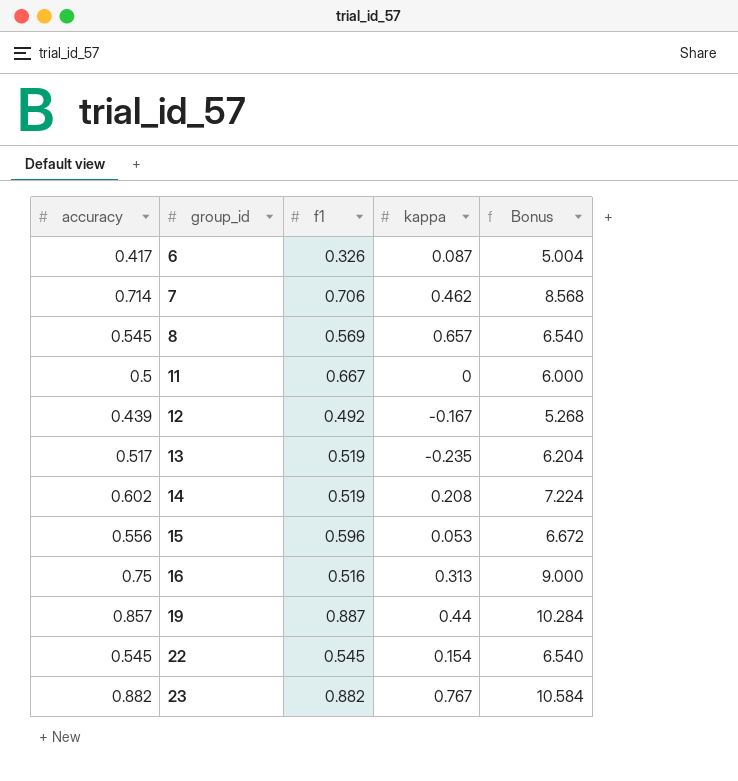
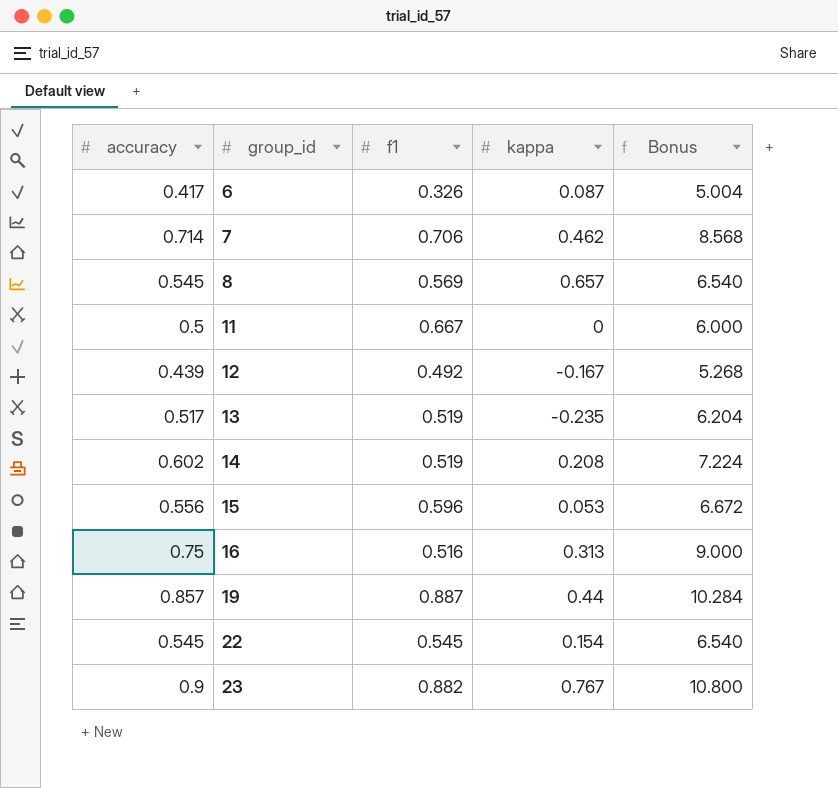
23 | accuracy: 0.882 -> 0.9
23 | Bonus: 10.584 -> 10.800

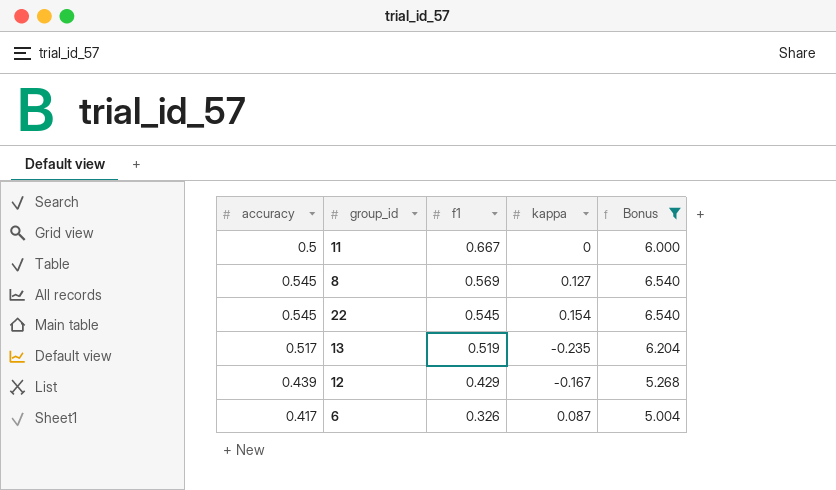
filter: none -> Bonus <= 6.540
row order: group_id ascending -> f1 descending
8 | kappa: 0.657 -> 0.127
12 | f1: 0.492 -> 0.429

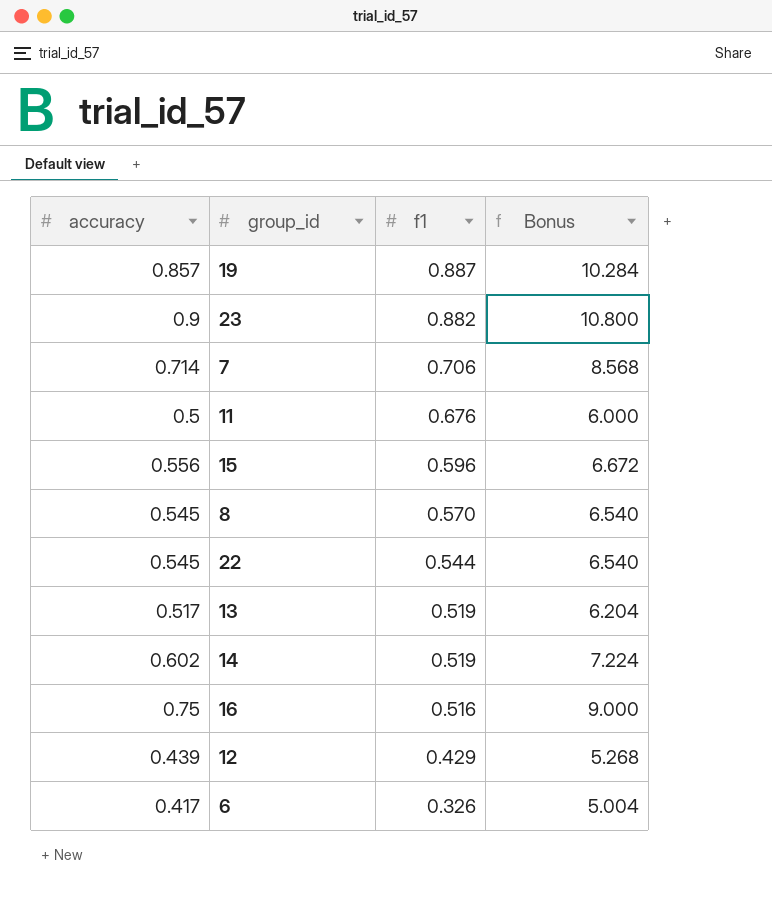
filter: Bonus <= 6.540 -> none
column kappa | position: 4 -> none
11 | f1: 0.667 -> 0.676
8 | f1: 0.569 -> 0.570
22 | f1: 0.545 -> 0.544

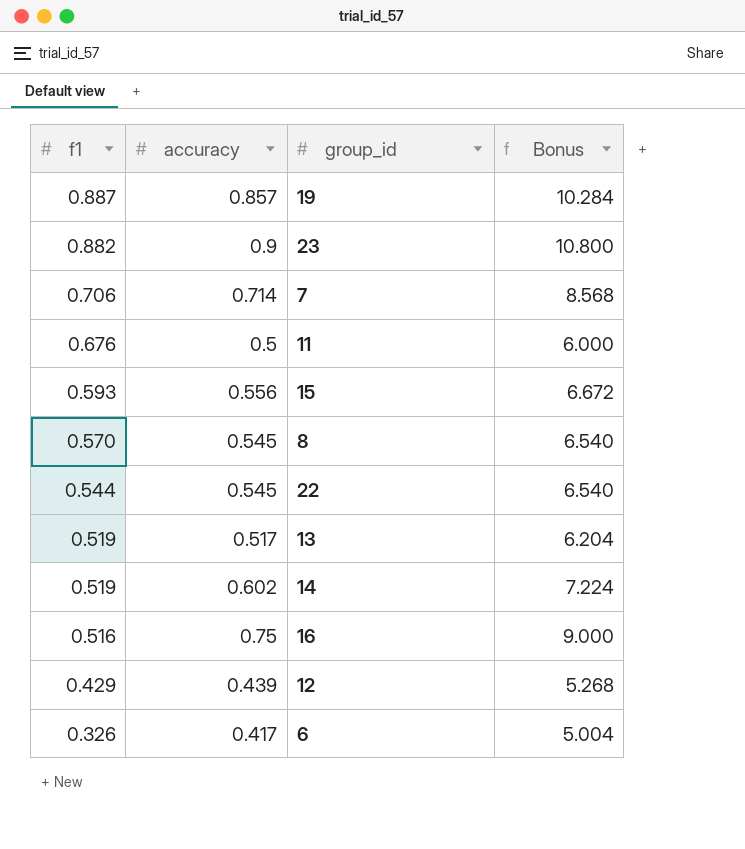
column f1 | position: 3 -> 1
15 | f1: 0.596 -> 0.593

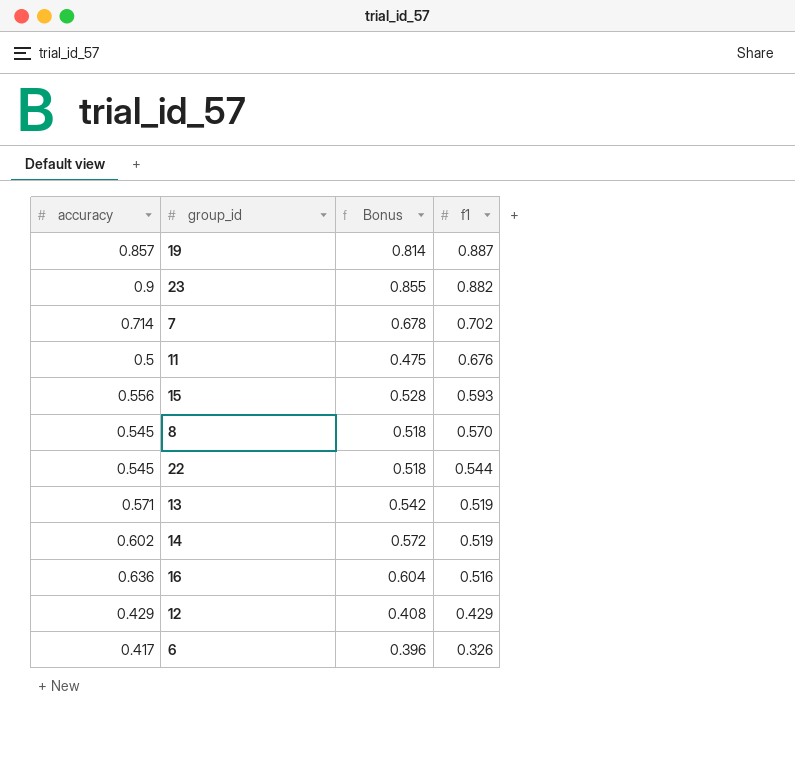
column Bonus | formula: [accuracy] * 12 -> [accuracy] * 0.95
column f1 | position: 1 -> 4
7 | f1: 0.706 -> 0.702
13 | accuracy: 0.517 -> 0.571
16 | accuracy: 0.75 -> 0.636
12 | accuracy: 0.439 -> 0.429

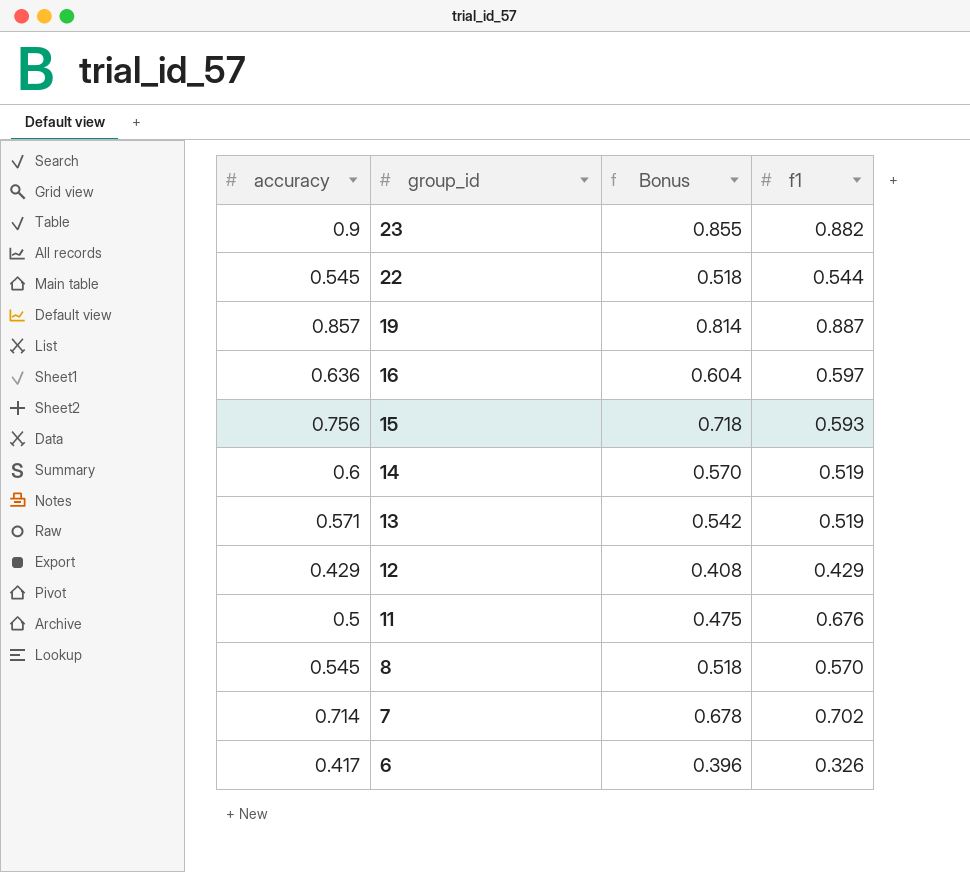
row order: f1 descending -> group_id descending
16 | f1: 0.516 -> 0.597
15 | accuracy: 0.556 -> 0.756
15 | Bonus: 0.528 -> 0.718
14 | accuracy: 0.602 -> 0.6
14 | Bonus: 0.572 -> 0.570

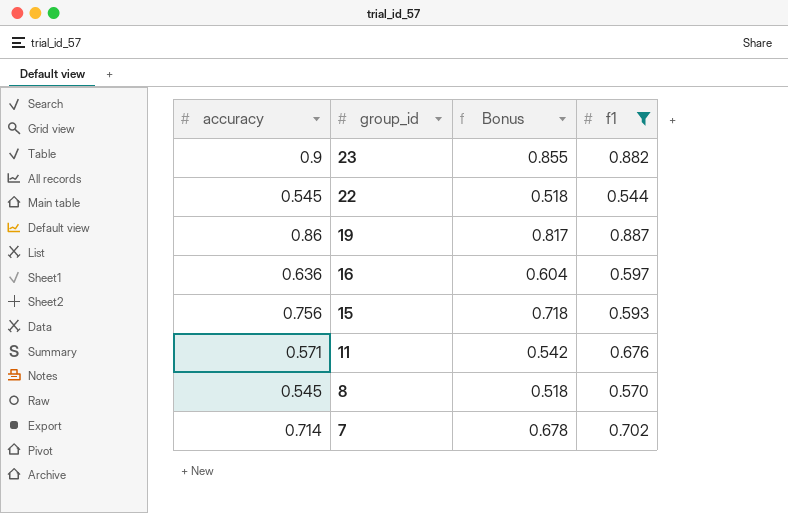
filter: none -> f1 >= 0.544
19 | accuracy: 0.857 -> 0.86
19 | Bonus: 0.814 -> 0.817
11 | accuracy: 0.5 -> 0.571
11 | Bonus: 0.475 -> 0.542

